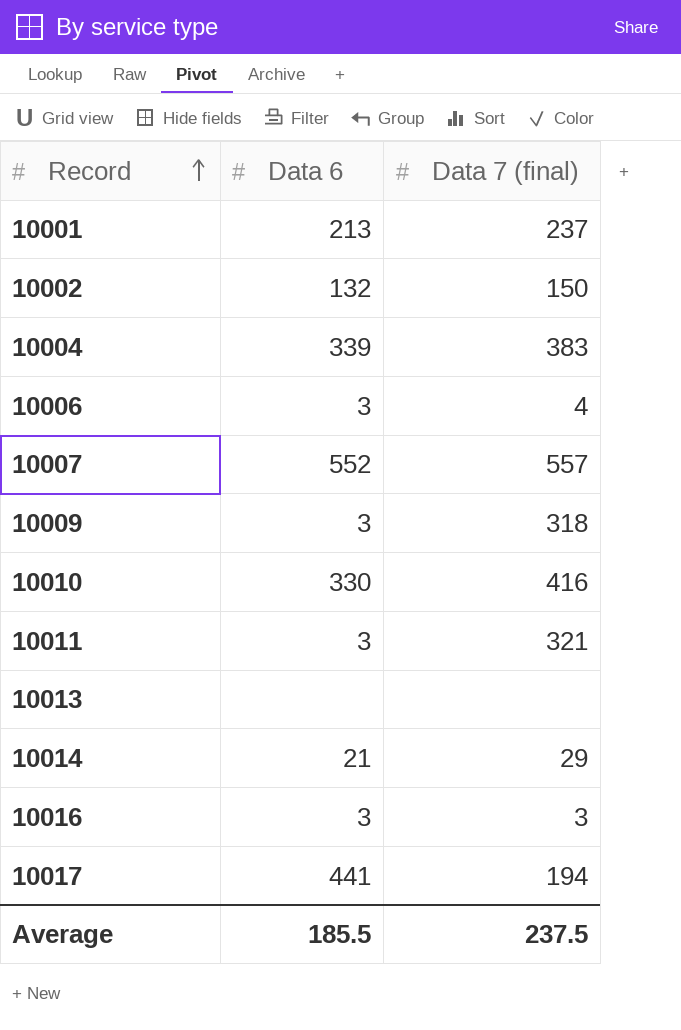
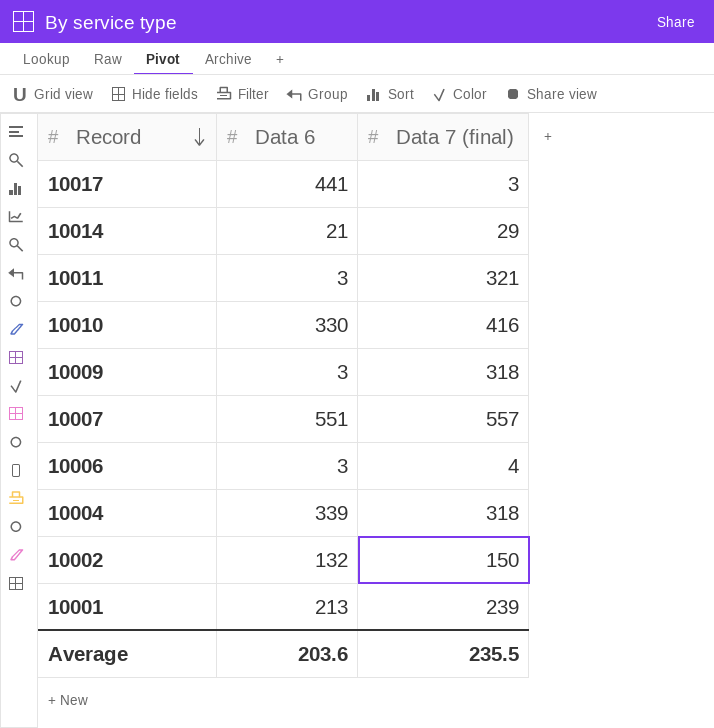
row order: Record ascending -> Record descending
row 10013: none | none -> none
row 10016: 3 | 3 -> none
10017 | Data 7 (final): 194 -> 3
10007 | Data 6: 552 -> 551
10004 | Data 7 (final): 383 -> 318
10001 | Data 7 (final): 237 -> 239
Average | Data 6: 185.5 -> 203.6
Average | Data 7 (final): 237.5 -> 235.5

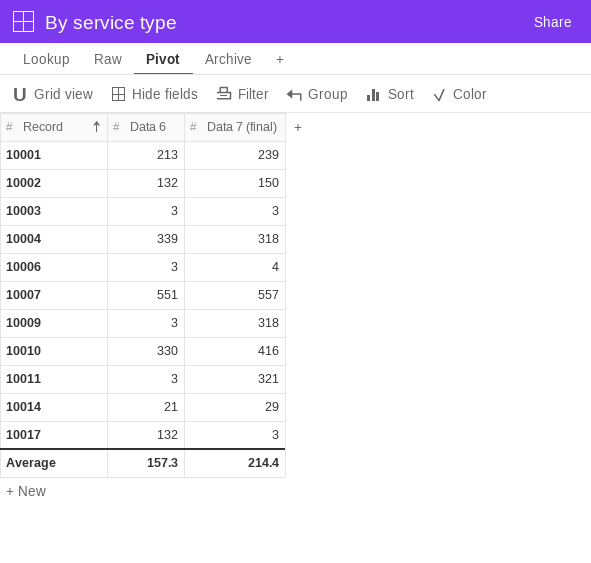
row order: Record descending -> Record ascending
row 10003: none -> 3 | 3
10017 | Data 6: 441 -> 132
Average | Data 6: 203.6 -> 157.3
Average | Data 7 (final): 235.5 -> 214.4

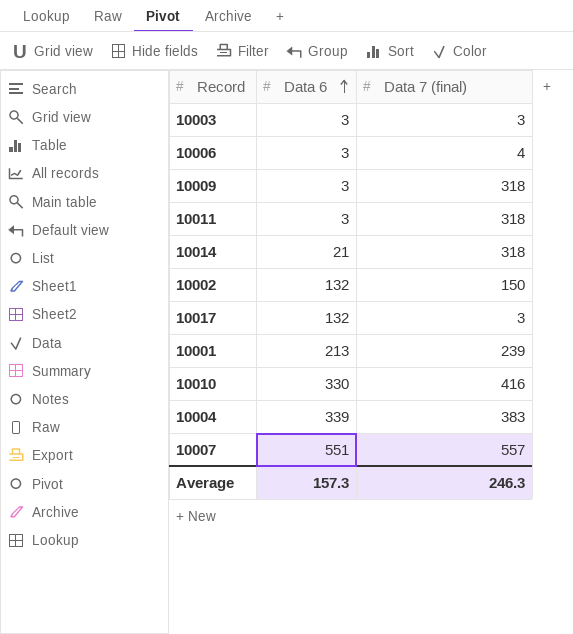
row order: Record ascending -> Data 6 ascending
10011 | Data 7 (final): 321 -> 318
10014 | Data 7 (final): 29 -> 318
10004 | Data 7 (final): 318 -> 383
Average | Data 7 (final): 214.4 -> 246.3

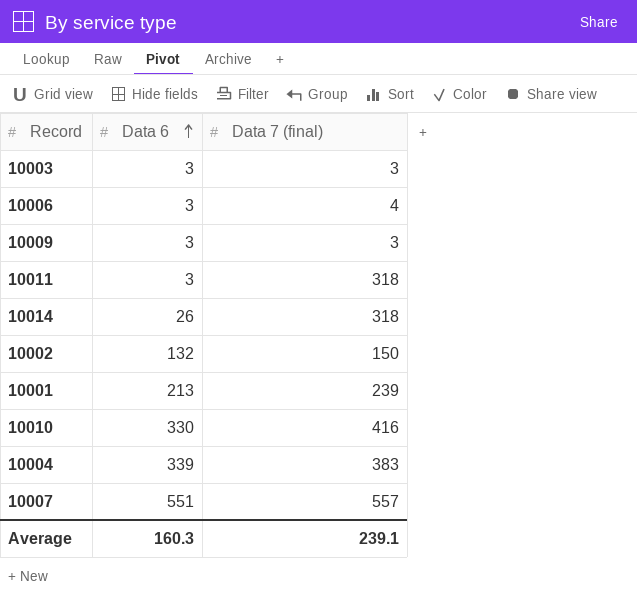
row 10017: 132 | 3 -> none
10009 | Data 7 (final): 318 -> 3
10014 | Data 6: 21 -> 26
Average | Data 6: 157.3 -> 160.3
Average | Data 7 (final): 246.3 -> 239.1

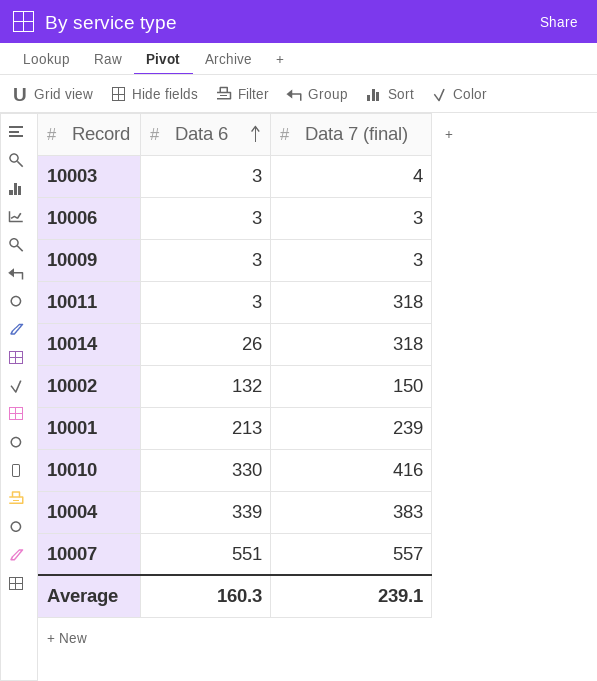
10003 | Data 7 (final): 3 -> 4
10006 | Data 7 (final): 4 -> 3

